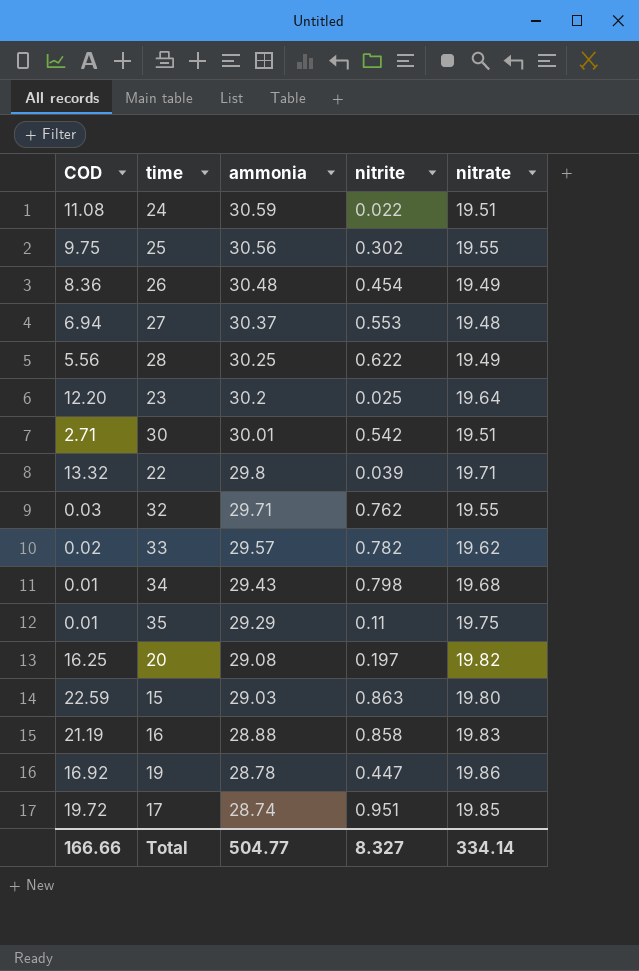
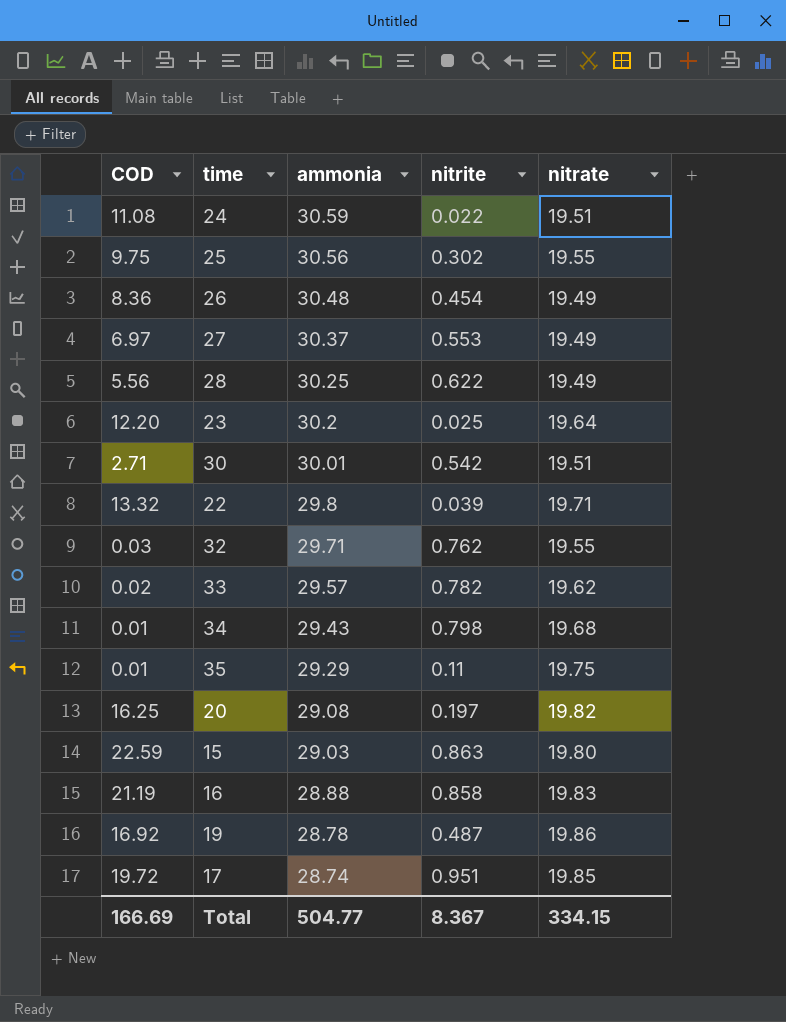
27 | COD: 6.94 -> 6.97
27 | nitrate: 19.48 -> 19.49
19 | nitrite: 0.447 -> 0.487
Total | COD: 166.66 -> 166.69
Total | nitrite: 8.327 -> 8.367
Total | nitrate: 334.14 -> 334.15

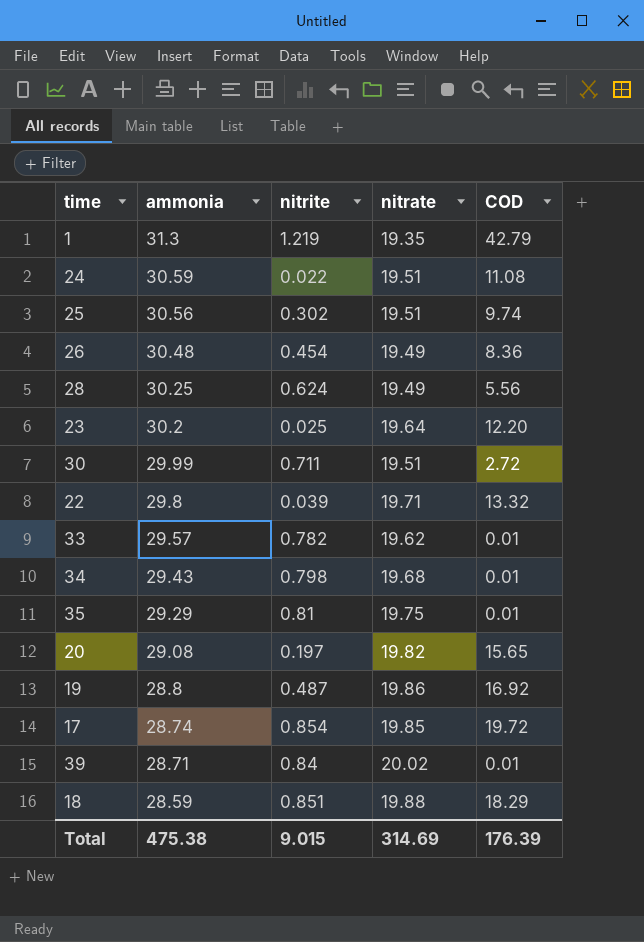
column COD | position: 1 -> 5
row 27: 6.97 | 30.37 | 0.553 | 19.49 -> none
row 32: 0.03 | 29.71 | 0.762 | 19.55 -> none
row 15: 22.59 | 29.03 | 0.863 | 19.80 -> none
row 16: 21.19 | 28.88 | 0.858 | 19.83 -> none
row 1: none -> 31.3 | 1.219 | 19.35 | 42.79
25 | nitrate: 19.55 -> 19.51
25 | COD: 9.75 -> 9.74
28 | nitrite: 0.622 -> 0.624
30 | ammonia: 30.01 -> 29.99
30 | nitrite: 0.542 -> 0.711
30 | COD: 2.71 -> 2.72
33 | COD: 0.02 -> 0.01
35 | nitrite: 0.11 -> 0.81
20 | COD: 16.25 -> 15.65
19 | ammonia: 28.78 -> 28.8
17 | nitrite: 0.951 -> 0.854
row 39: none -> 28.71 | 0.84 | 20.02 | 0.01
row 18: none -> 28.59 | 0.851 | 19.88 | 18.29
Total | ammonia: 504.77 -> 475.38
Total | nitrite: 8.367 -> 9.015
Total | nitrate: 334.15 -> 314.69
Total | COD: 166.69 -> 176.39

